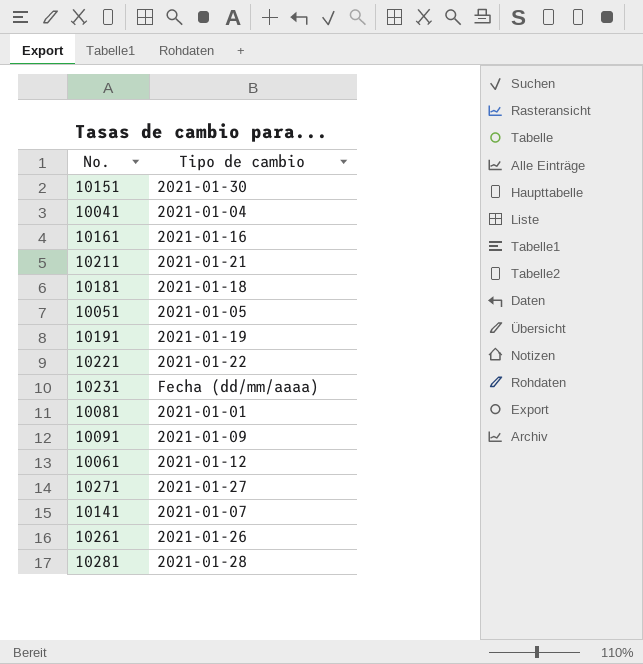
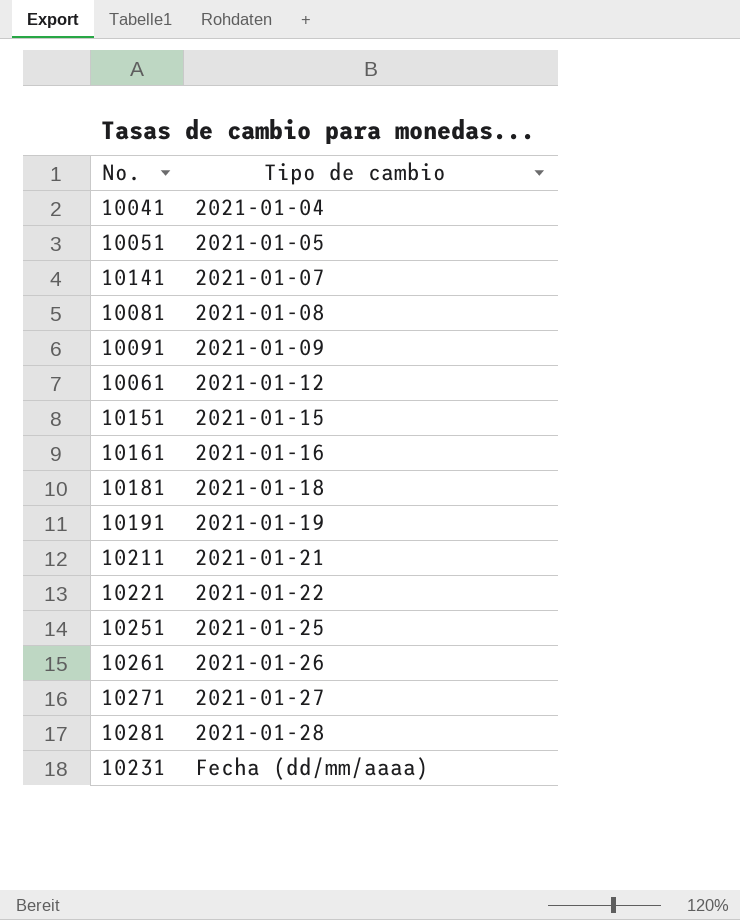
row order: none -> Tipo de cambio ascending
10081 | Tipo de cambio: 2021-01-01 -> 2021-01-08
10151 | Tipo de cambio: 2021-01-30 -> 2021-01-15
row 10251: none -> 2021-01-25

